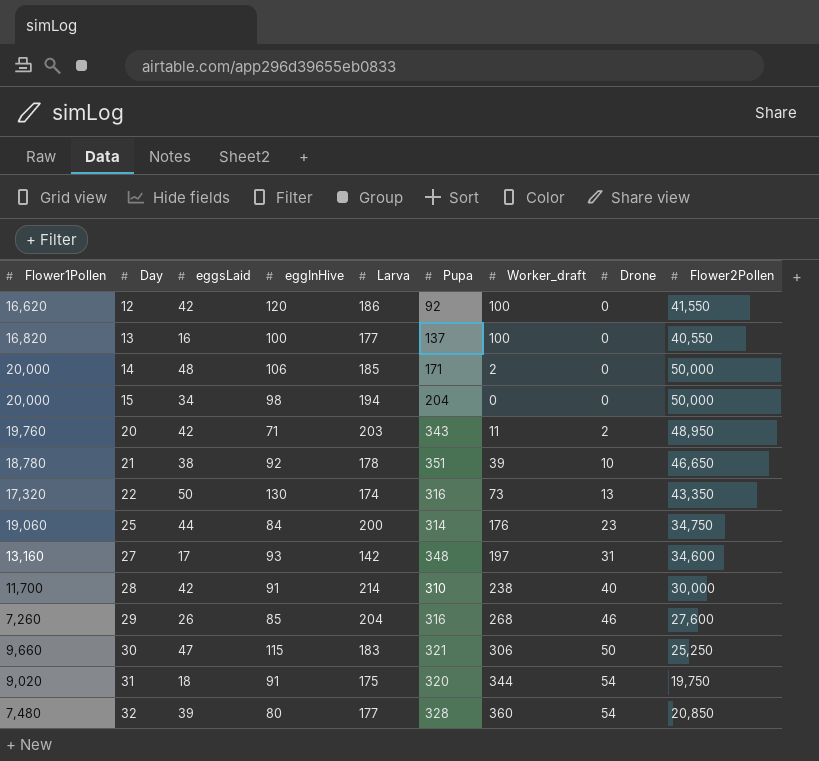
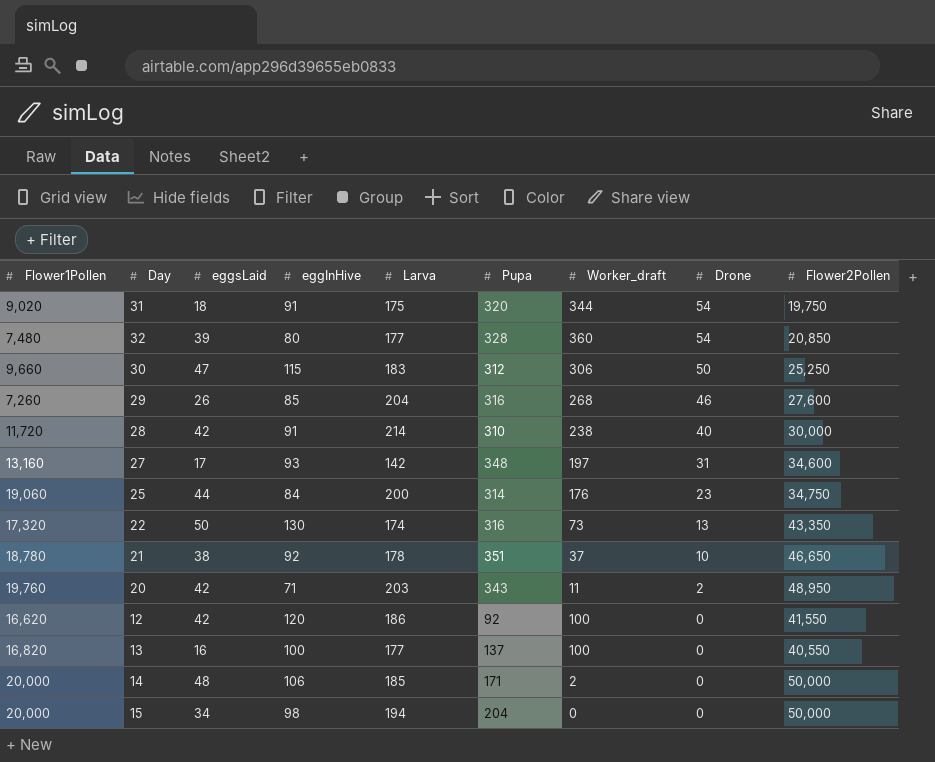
row order: Day ascending -> Drone descending
30 | Pupa: 321 -> 312
28 | Flower1Pollen: 11,700 -> 11,720
21 | Worker_draft: 39 -> 37

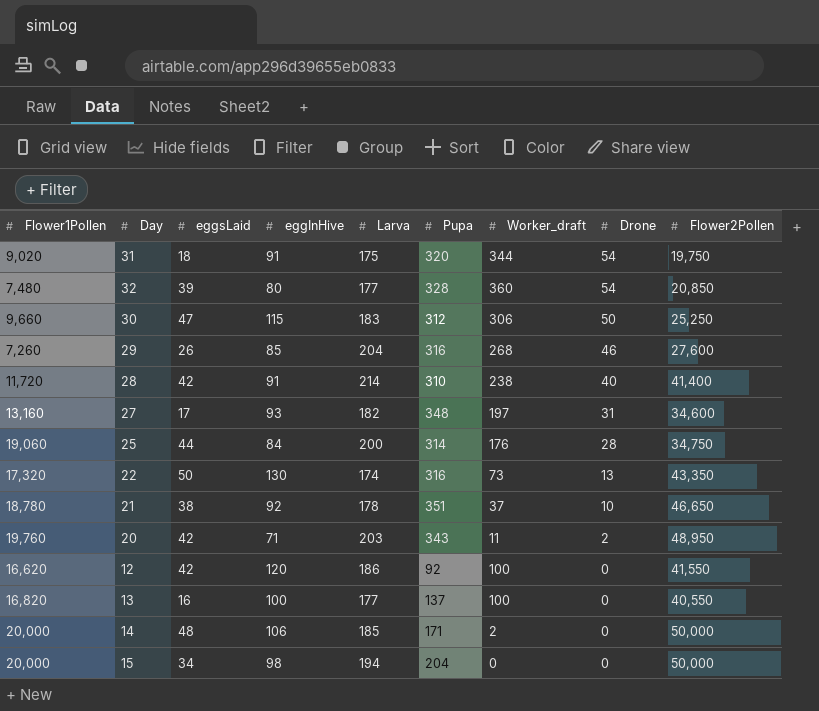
28 | Flower2Pollen: 30,000 -> 41,400
27 | Larva: 142 -> 182
25 | Drone: 23 -> 28

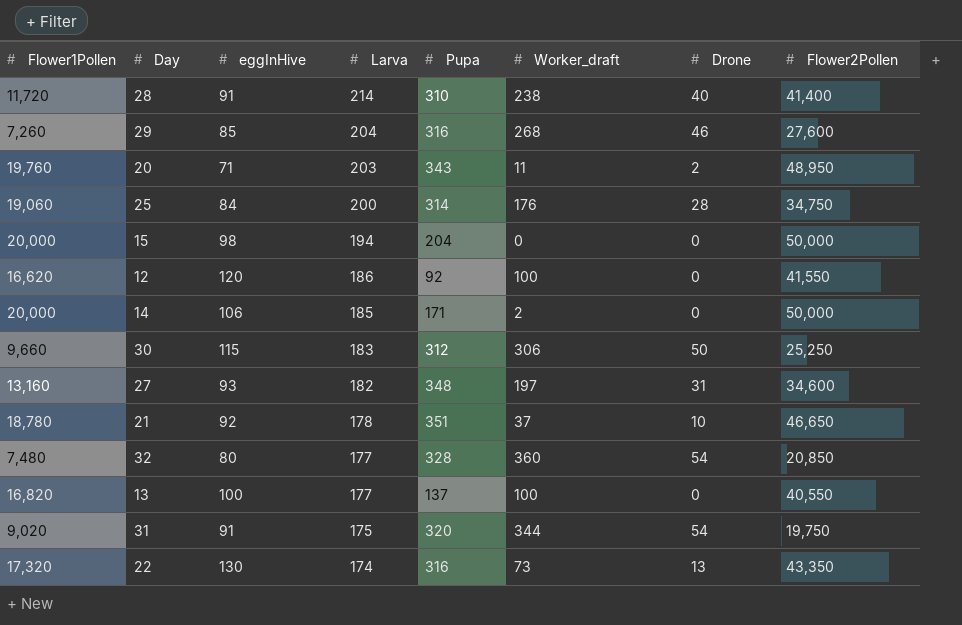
row order: Drone descending -> Larva descending
column eggsLaid | position: 3 -> none

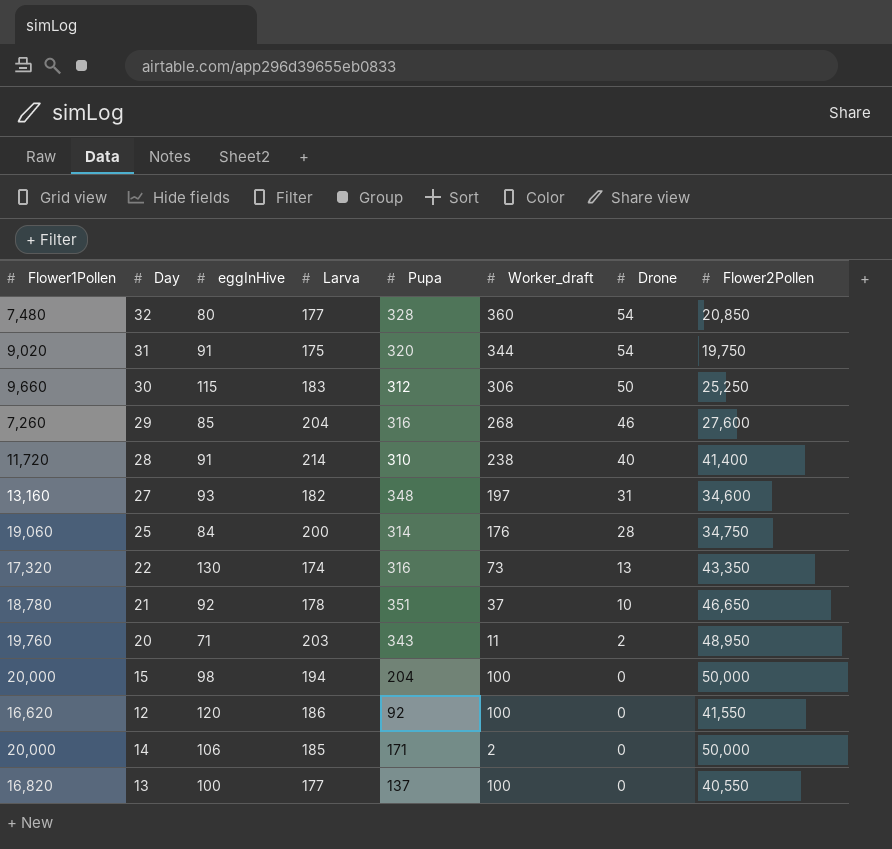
row order: Larva descending -> Drone descending
15 | Worker_draft: 0 -> 100

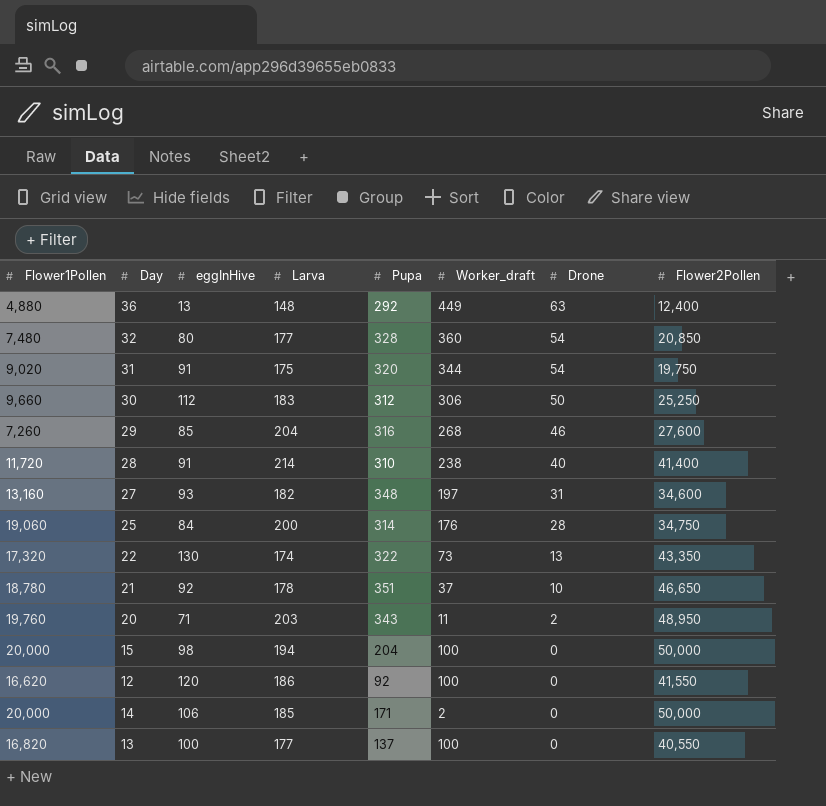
row 36: none -> 4,880 | 13 | 148 | 292 | 449 | 63 | 12,400
30 | eggInHive: 115 -> 112
22 | Pupa: 316 -> 322

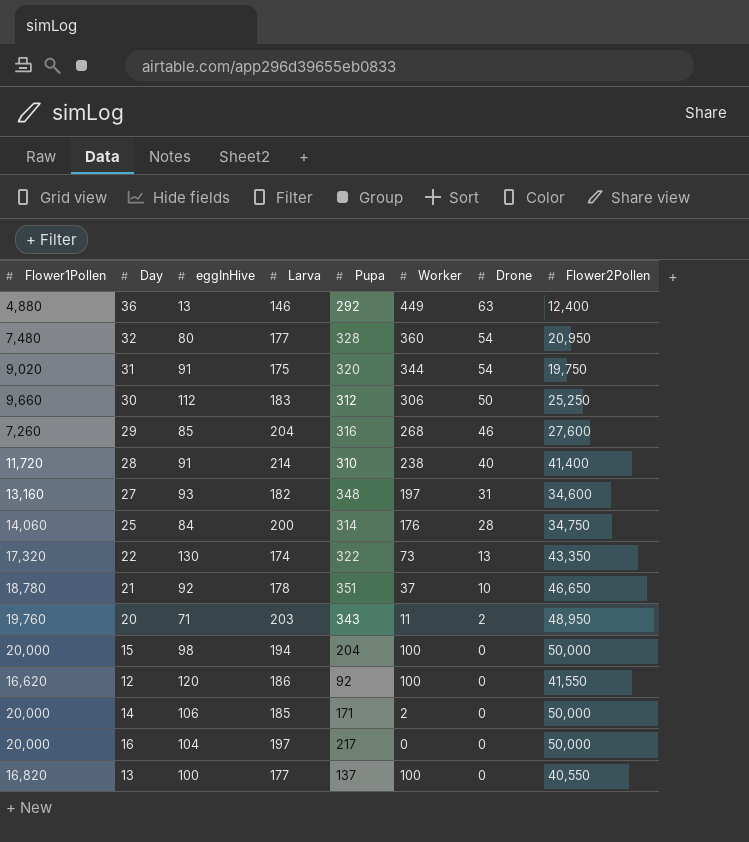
column name: Worker_draft -> Worker
36 | Larva: 148 -> 146
32 | Flower2Pollen: 20,850 -> 20,950
25 | Flower1Pollen: 19,060 -> 14,060
row 16: none -> 20,000 | 104 | 197 | 217 | 0 | 0 | 50,000

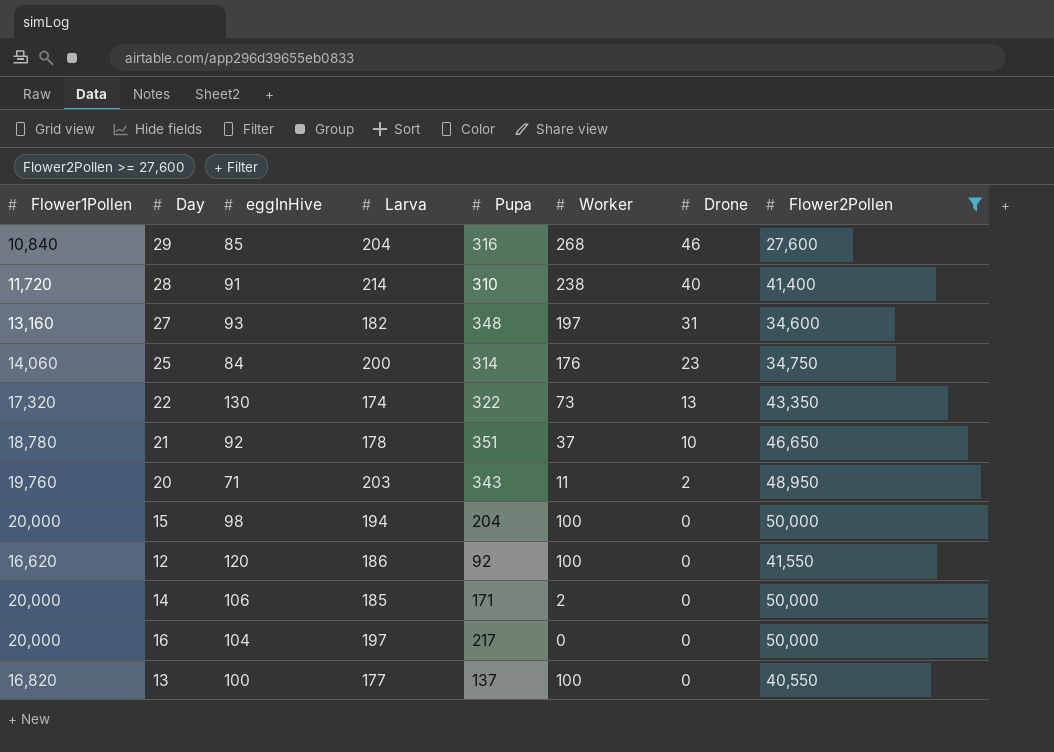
filter: none -> Flower2Pollen >= 27,600
29 | Flower1Pollen: 7,260 -> 10,840
25 | Drone: 28 -> 23

